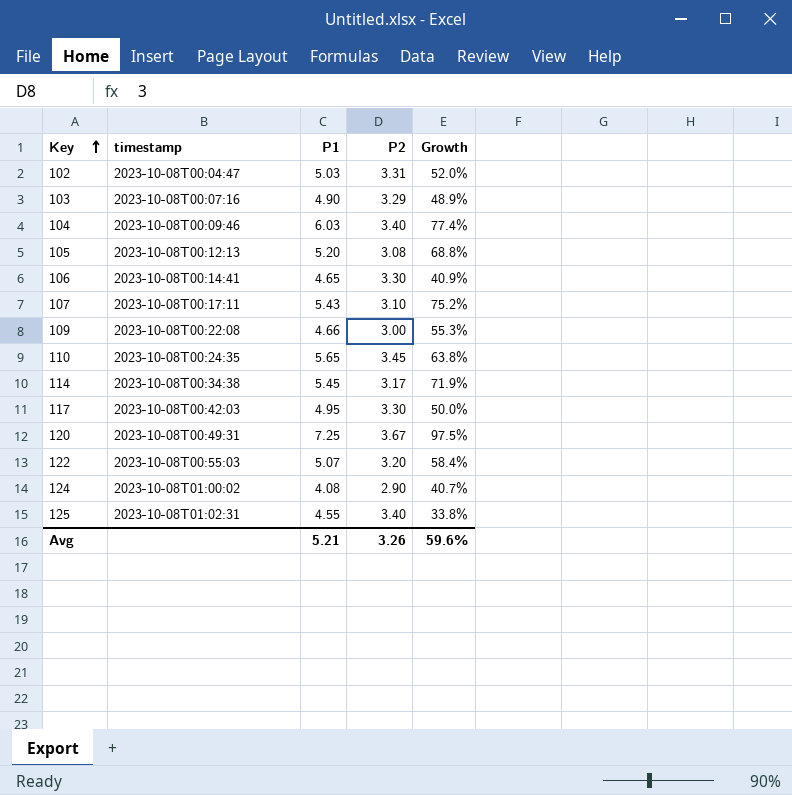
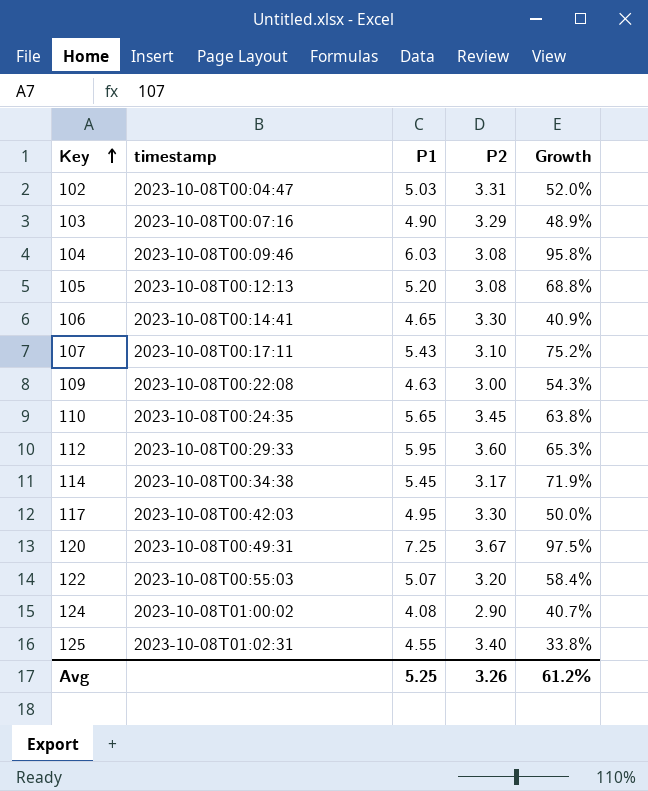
104 | P2: 3.40 -> 3.08
104 | Growth: 77.4% -> 95.8%
109 | P1: 4.66 -> 4.63
109 | Growth: 55.3% -> 54.3%
row 112: none -> 2023-10-08T00:29:33 | 5.95 | 3.60 | 65.3%
Avg | P1: 5.21 -> 5.25
Avg | Growth: 59.6% -> 61.2%

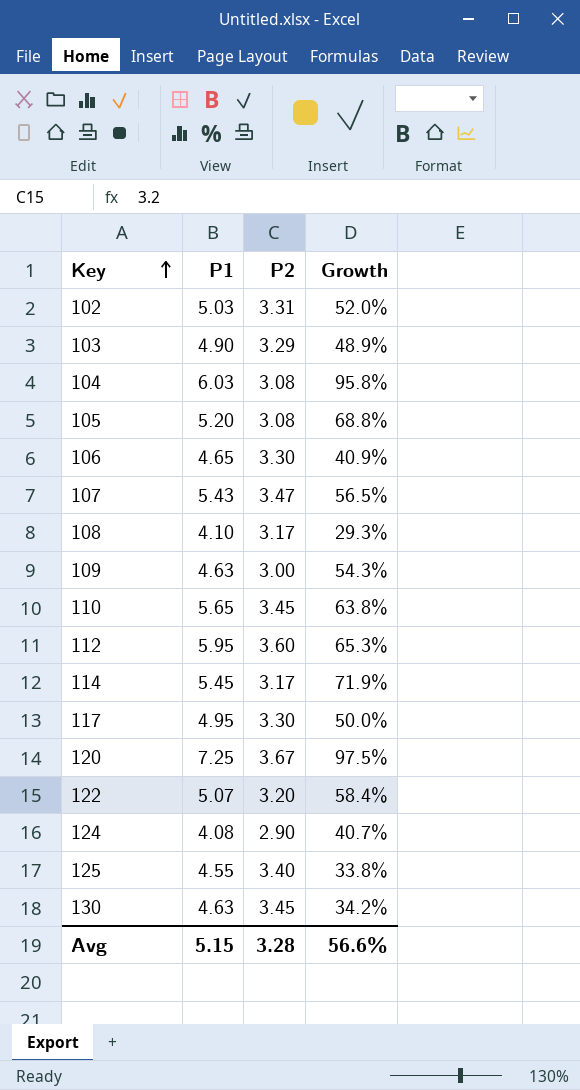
column timestamp | position: 2 -> none
107 | P2: 3.10 -> 3.47
107 | Growth: 75.2% -> 56.5%
row 108: none -> 4.10 | 3.17 | 29.3%
row 130: none -> 4.63 | 3.45 | 34.2%
Avg | P1: 5.25 -> 5.15
Avg | P2: 3.26 -> 3.28
Avg | Growth: 61.2% -> 56.6%

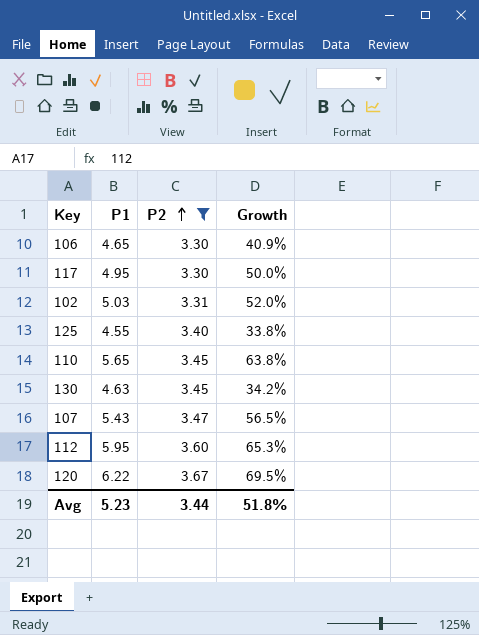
filter: none -> P2 >= 3.30
row order: Key ascending -> P2 ascending
120 | P1: 7.25 -> 6.22
120 | Growth: 97.5% -> 69.5%
Avg | P1: 5.15 -> 5.23
Avg | P2: 3.28 -> 3.44
Avg | Growth: 56.6% -> 51.8%

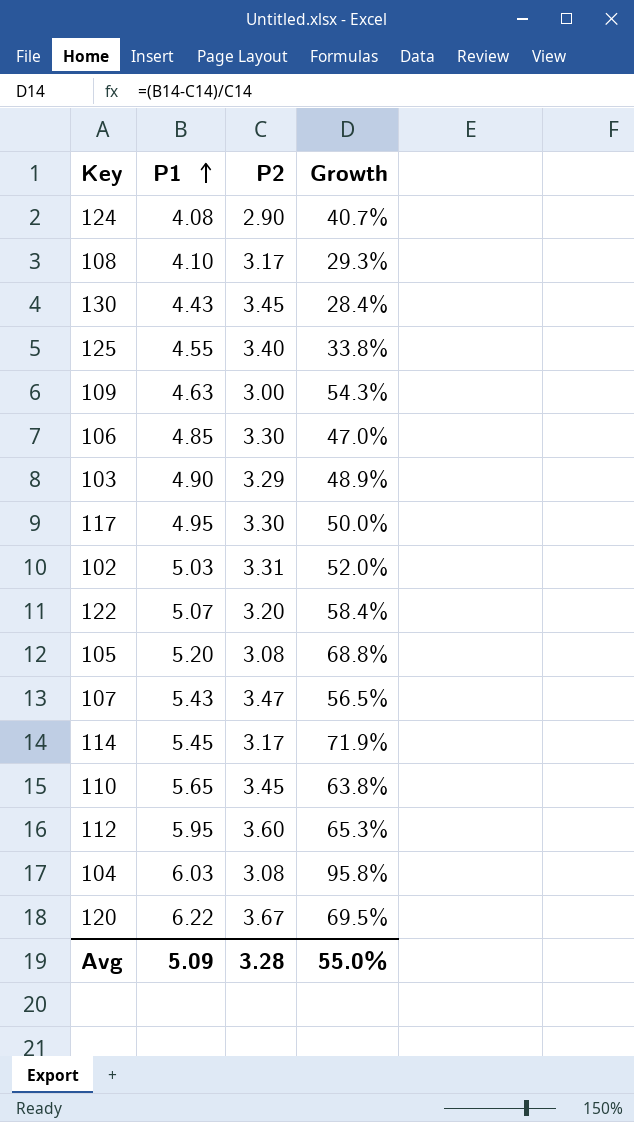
filter: P2 >= 3.30 -> none
row order: P2 ascending -> P1 ascending
130 | P1: 4.63 -> 4.43
130 | Growth: 34.2% -> 28.4%
106 | P1: 4.65 -> 4.85
106 | Growth: 40.9% -> 47.0%
Avg | P1: 5.23 -> 5.09
Avg | P2: 3.44 -> 3.28
Avg | Growth: 51.8% -> 55.0%

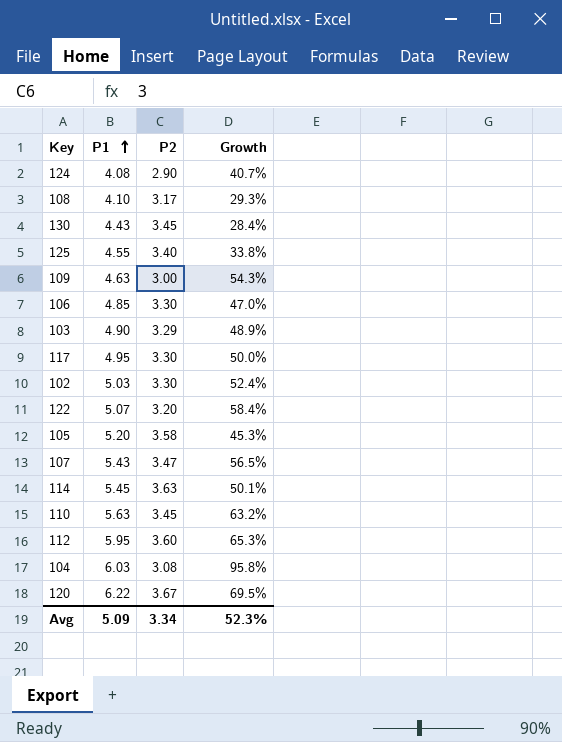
102 | P2: 3.31 -> 3.30
102 | Growth: 52.0% -> 52.4%
105 | P2: 3.08 -> 3.58
105 | Growth: 68.8% -> 45.3%
114 | P2: 3.17 -> 3.63
114 | Growth: 71.9% -> 50.1%
110 | P1: 5.65 -> 5.63
110 | Growth: 63.8% -> 63.2%
Avg | P2: 3.28 -> 3.34
Avg | Growth: 55.0% -> 52.3%

